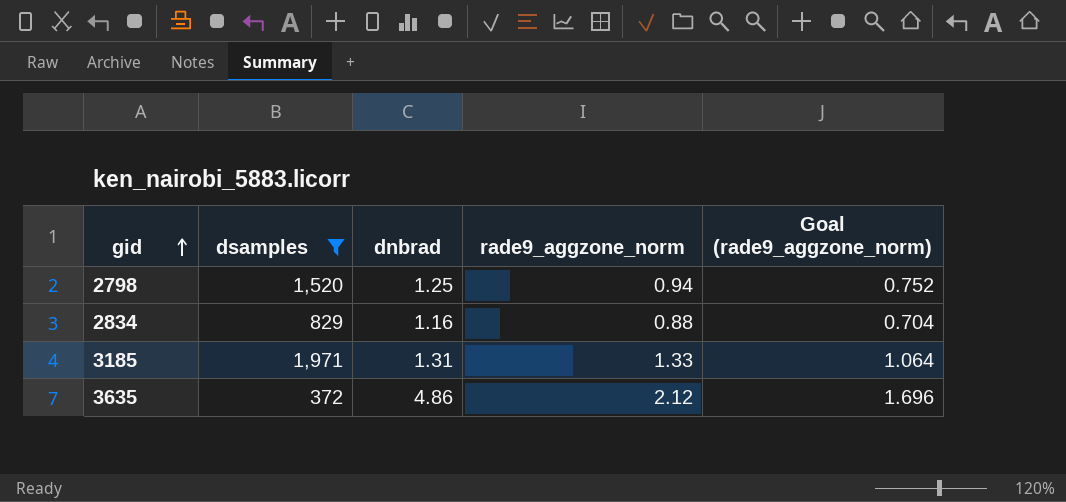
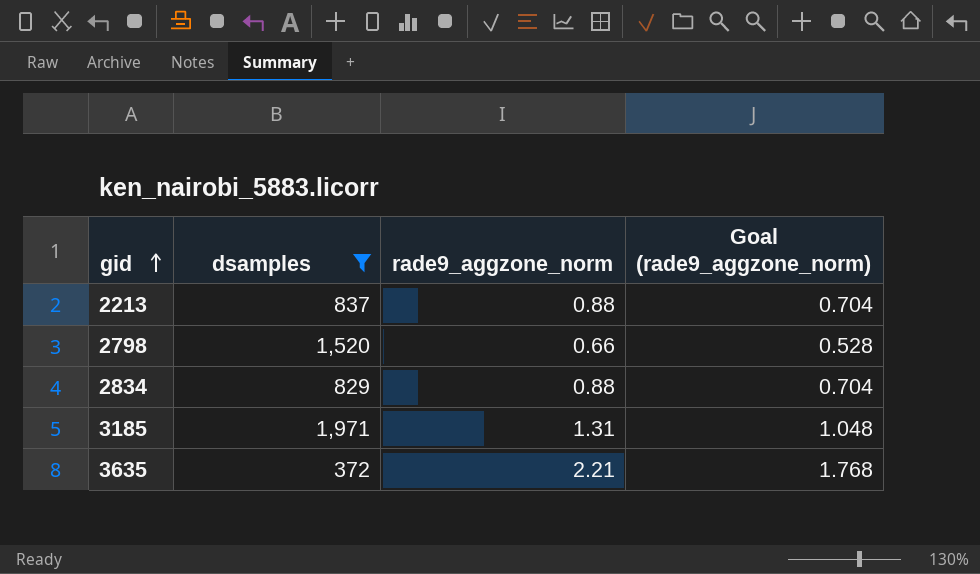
column dnbrad | position: 3 -> none
row 2213: none -> 837 | 0.88 | 0.704
2798 | rade9_aggzone_norm: 0.94 -> 0.66
2798 | Goal (rade9_aggzone_norm): 0.752 -> 0.528
3185 | rade9_aggzone_norm: 1.33 -> 1.31
3185 | Goal (rade9_aggzone_norm): 1.064 -> 1.048
3635 | rade9_aggzone_norm: 2.12 -> 2.21
3635 | Goal (rade9_aggzone_norm): 1.696 -> 1.768

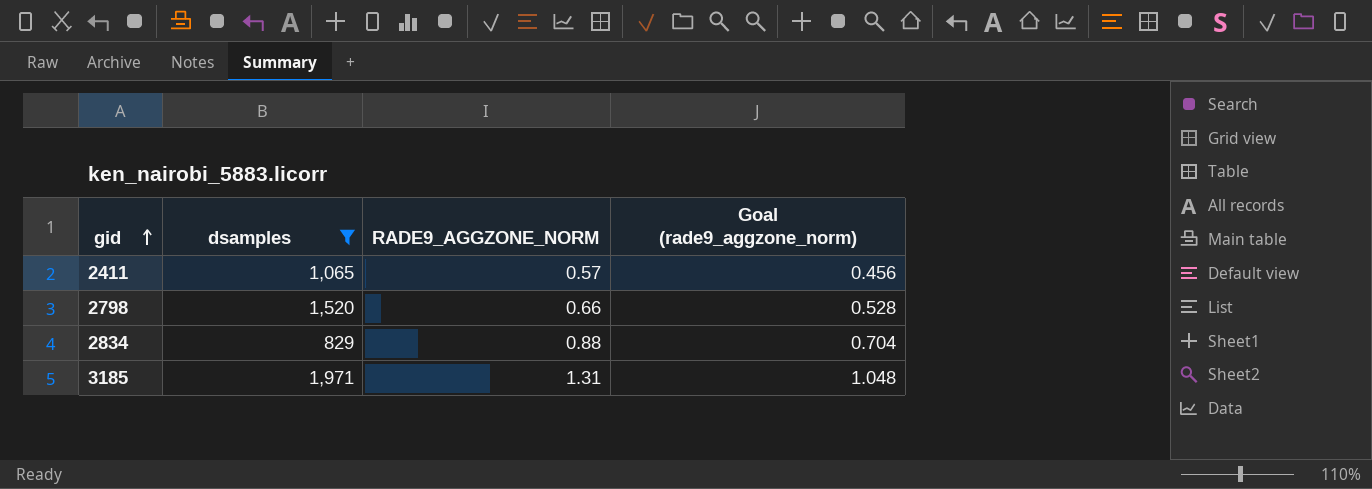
column name: rade9_aggzone_norm -> RADE9_AGGZONE_NORM
row 2213: 837 | 0.88 | 0.704 -> none
row 3635: 372 | 2.21 | 1.768 -> none
row 2411: none -> 1,065 | 0.57 | 0.456

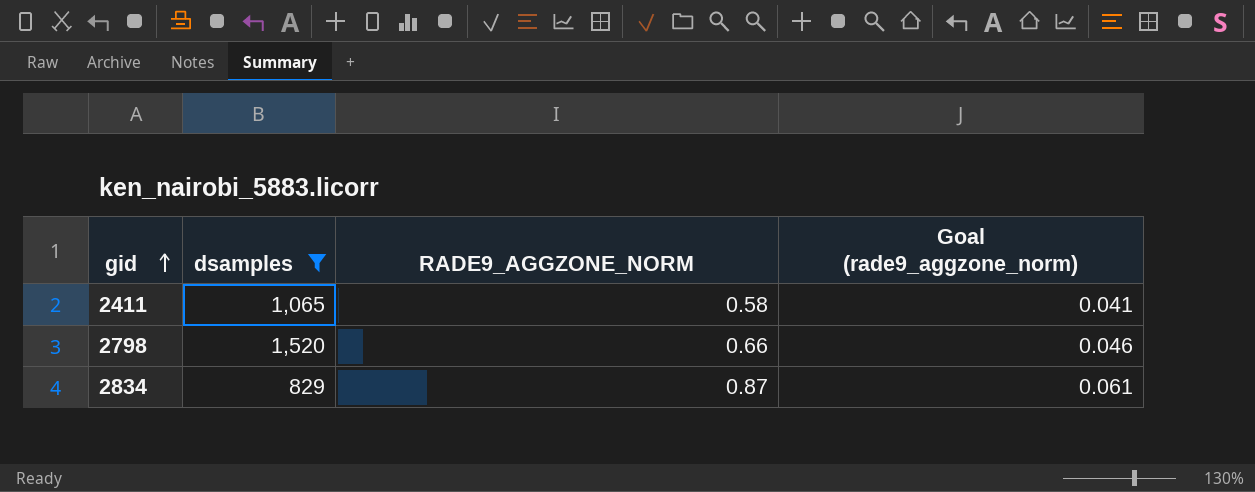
column Goal (rade9_aggzone_norm) | formula: [RADE9_AGGZONE_NORM] * 0.8 -> [RADE9_AGGZONE_NORM] * 0.07
row 3185: 1,971 | 1.31 | 1.048 -> none
2411 | RADE9_AGGZONE_NORM: 0.57 -> 0.58
2834 | RADE9_AGGZONE_NORM: 0.88 -> 0.87

